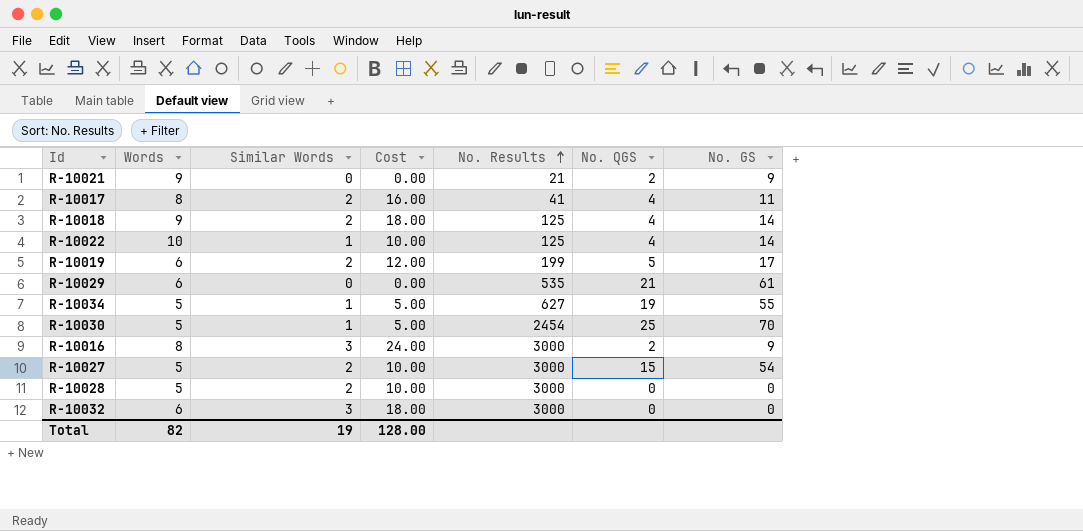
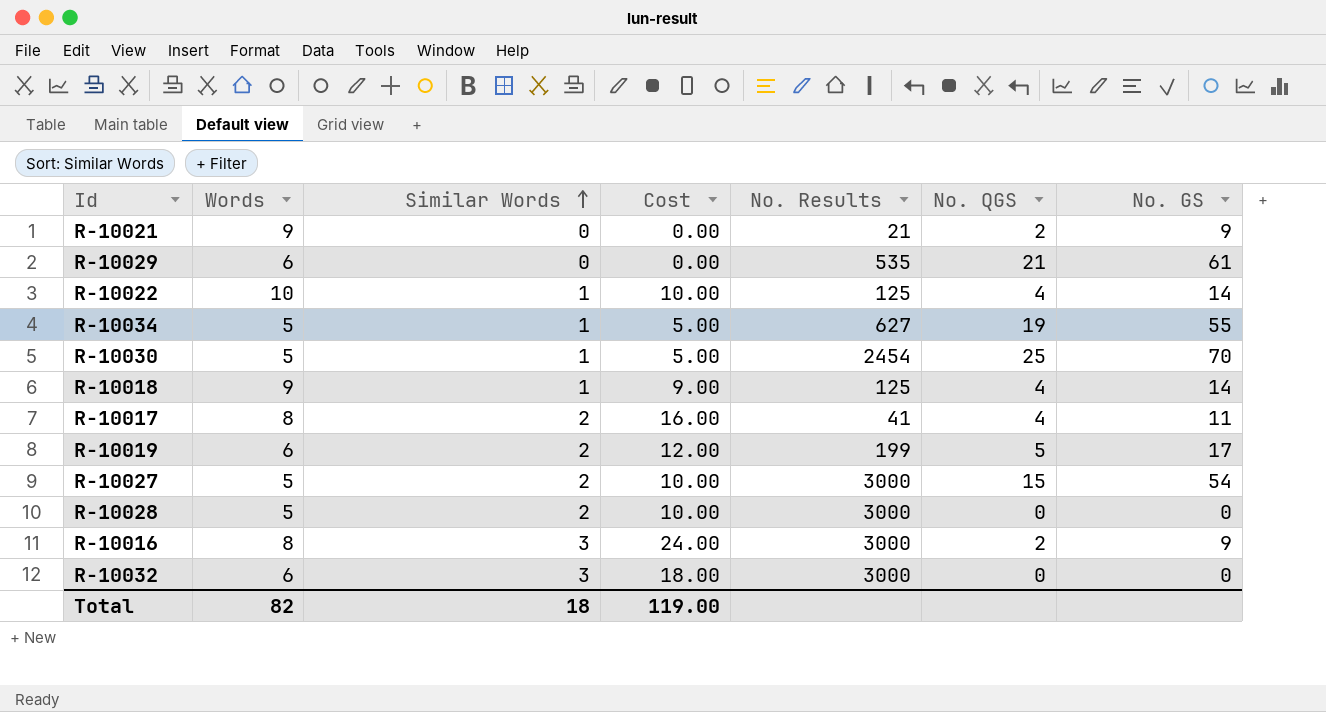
row order: No. Results ascending -> Similar Words ascending
R-10018 | Similar Words: 2 -> 1
R-10018 | Cost: 18.00 -> 9.00
Total | Similar Words: 19 -> 18
Total | Cost: 128.00 -> 119.00

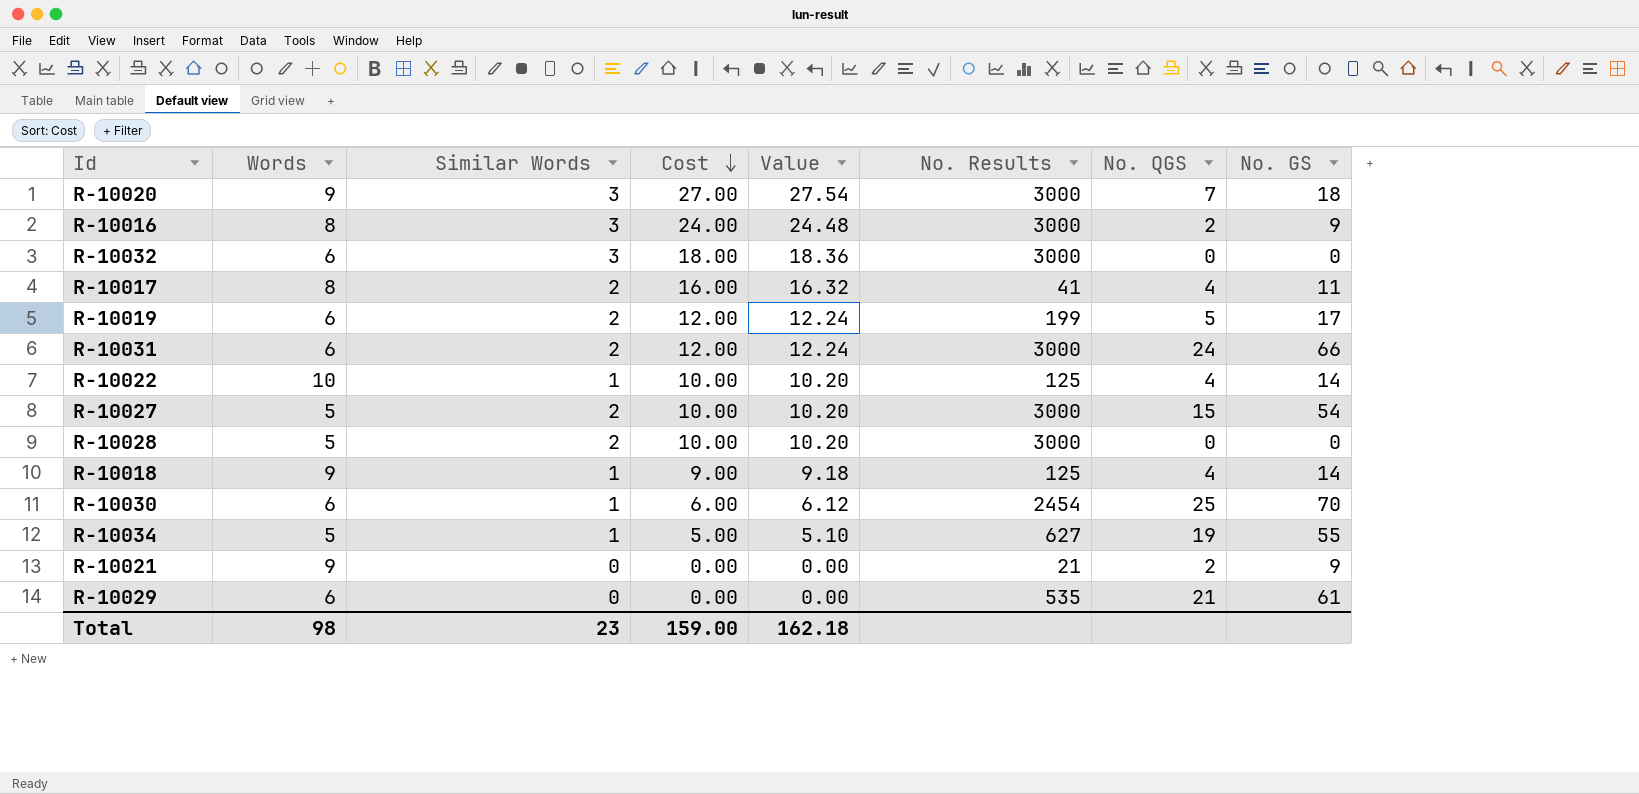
row order: Similar Words ascending -> Cost descending
column Value | formula: none -> [Cost] * 1.02
row R-10020: none -> 9 | 3 | 27.00 | 27.54 | 3000 | 7 | 18
row R-10031: none -> 6 | 2 | 12.00 | 12.24 | 3000 | 24 | 66
R-10030 | Words: 5 -> 6
R-10030 | Cost: 5.00 -> 6.00
Total | Words: 82 -> 98
Total | Similar Words: 18 -> 23
Total | Cost: 119.00 -> 159.00

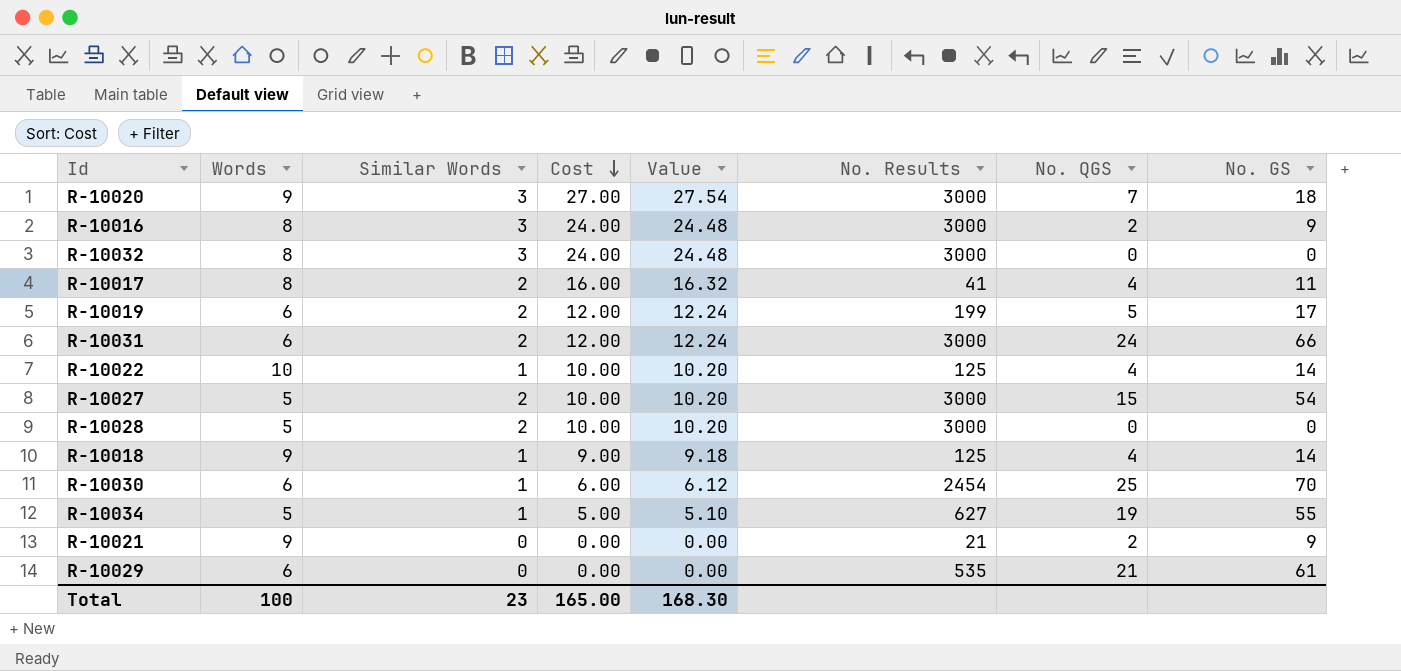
R-10032 | Words: 6 -> 8
R-10032 | Cost: 18.00 -> 24.00
R-10032 | Value: 18.36 -> 24.48
Total | Words: 98 -> 100
Total | Cost: 159.00 -> 165.00
Total | Value: 162.18 -> 168.30

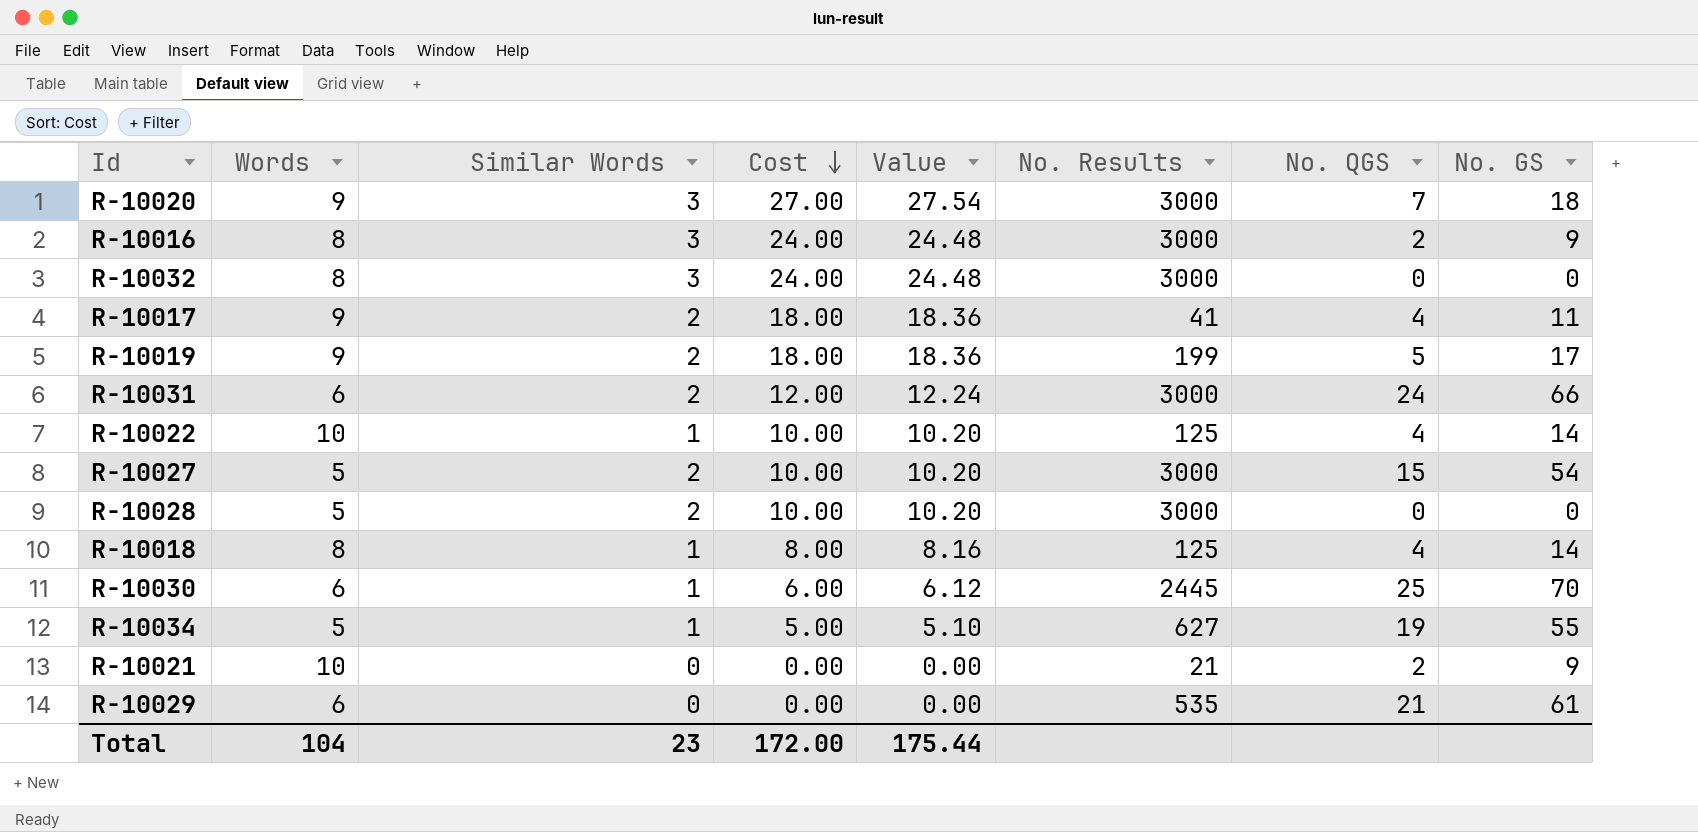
R-10017 | Words: 8 -> 9
R-10017 | Cost: 16.00 -> 18.00
R-10017 | Value: 16.32 -> 18.36
R-10019 | Words: 6 -> 9
R-10019 | Cost: 12.00 -> 18.00
R-10019 | Value: 12.24 -> 18.36
R-10018 | Words: 9 -> 8
R-10018 | Cost: 9.00 -> 8.00
R-10018 | Value: 9.18 -> 8.16
R-10030 | No. Results: 2454 -> 2445
R-10021 | Words: 9 -> 10
Total | Words: 100 -> 104
Total | Cost: 165.00 -> 172.00
Total | Value: 168.30 -> 175.44

